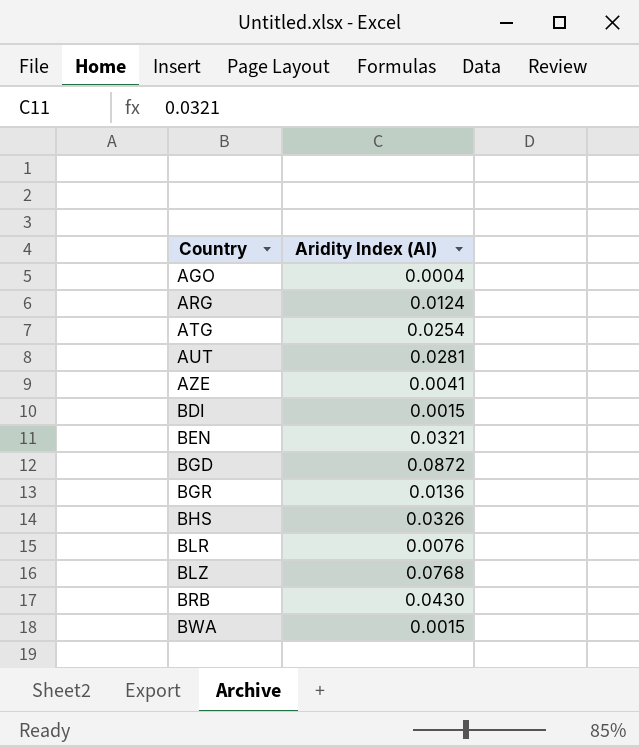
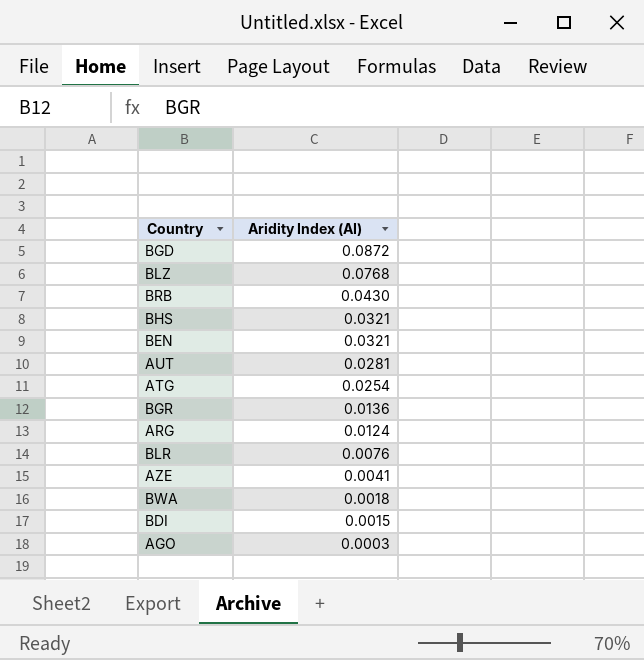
row order: Country ascending -> Aridity Index (AI) descending
BHS | Aridity Index (AI): 0.0326 -> 0.0321
BWA | Aridity Index (AI): 0.0015 -> 0.0018
AGO | Aridity Index (AI): 0.0004 -> 0.0003

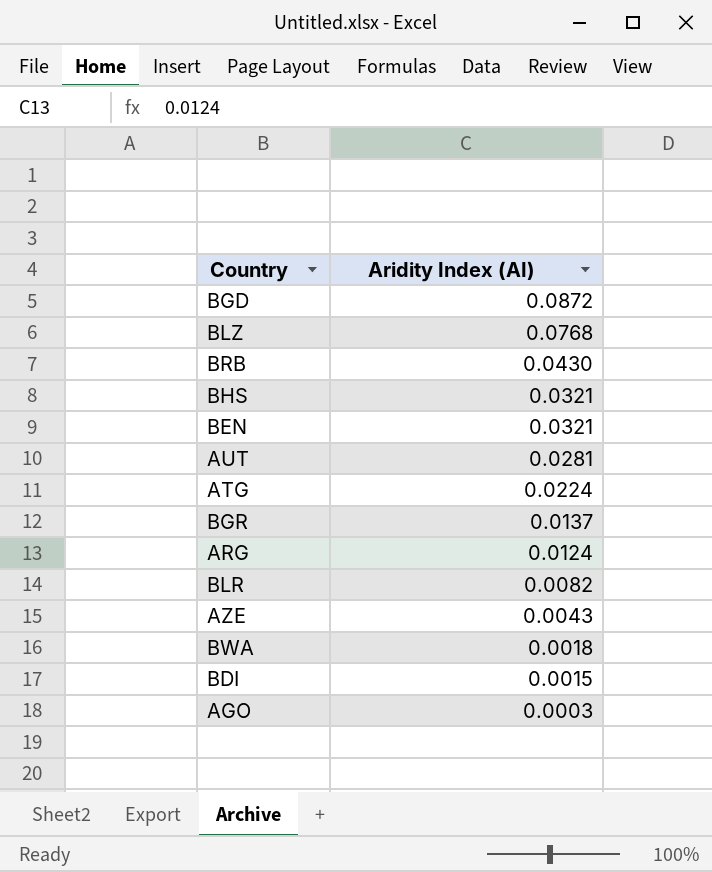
ATG | Aridity Index (AI): 0.0254 -> 0.0224
BGR | Aridity Index (AI): 0.0136 -> 0.0137
BLR | Aridity Index (AI): 0.0076 -> 0.0082
AZE | Aridity Index (AI): 0.0041 -> 0.0043

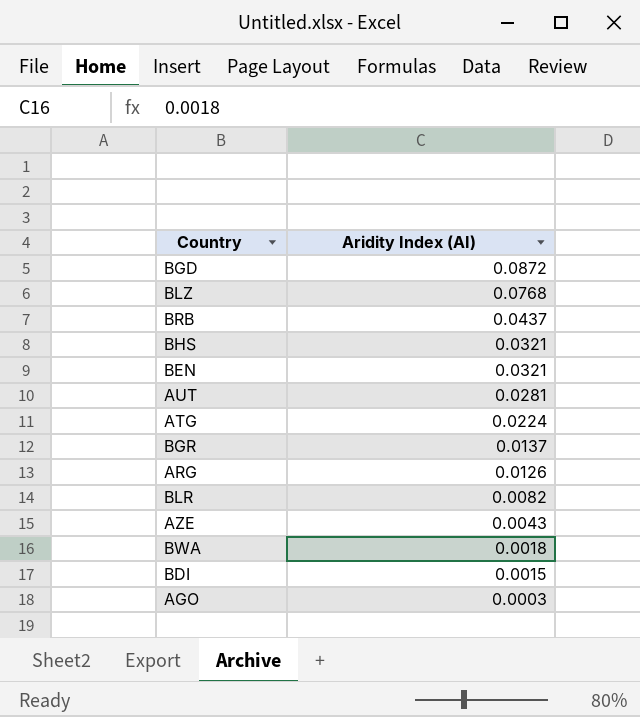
BRB | Aridity Index (AI): 0.0430 -> 0.0437
ARG | Aridity Index (AI): 0.0124 -> 0.0126

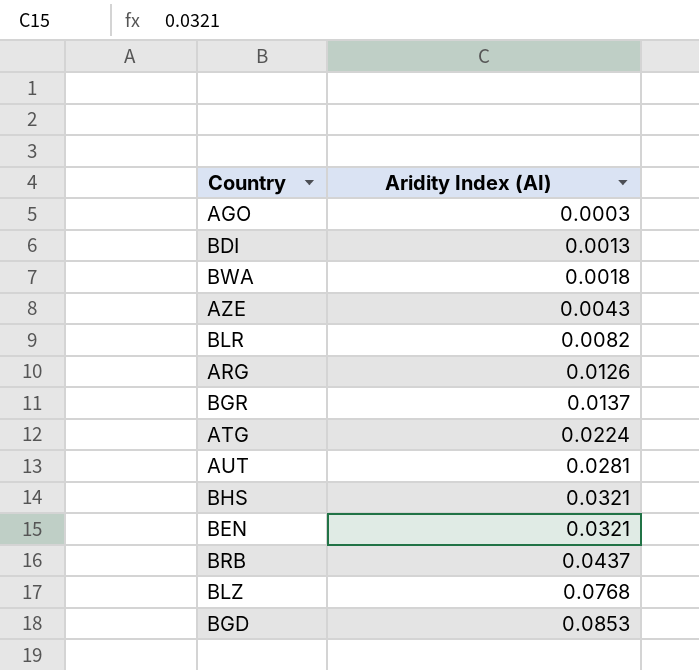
row order: Aridity Index (AI) descending -> Aridity Index (AI) ascending
BDI | Aridity Index (AI): 0.0015 -> 0.0013
BGD | Aridity Index (AI): 0.0872 -> 0.0853

